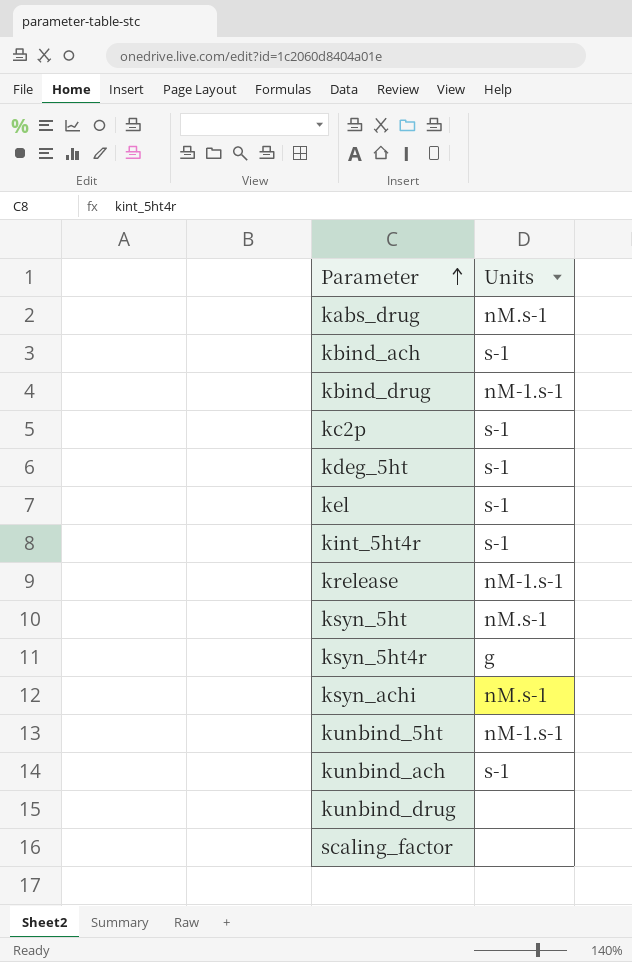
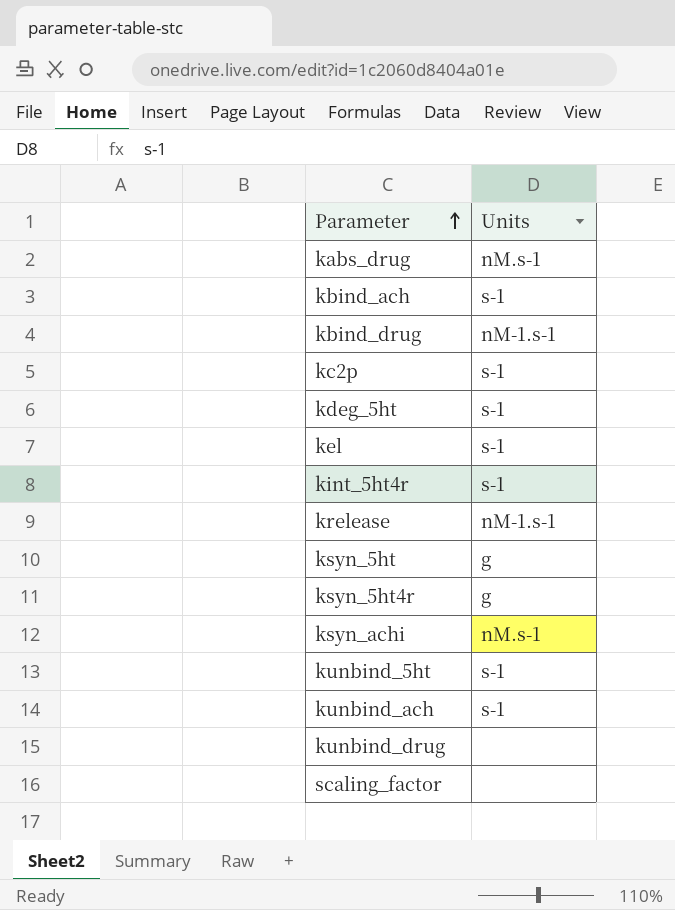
ksyn_5ht | Units: nM.s-1 -> g
kunbind_5ht | Units: nM-1.s-1 -> s-1

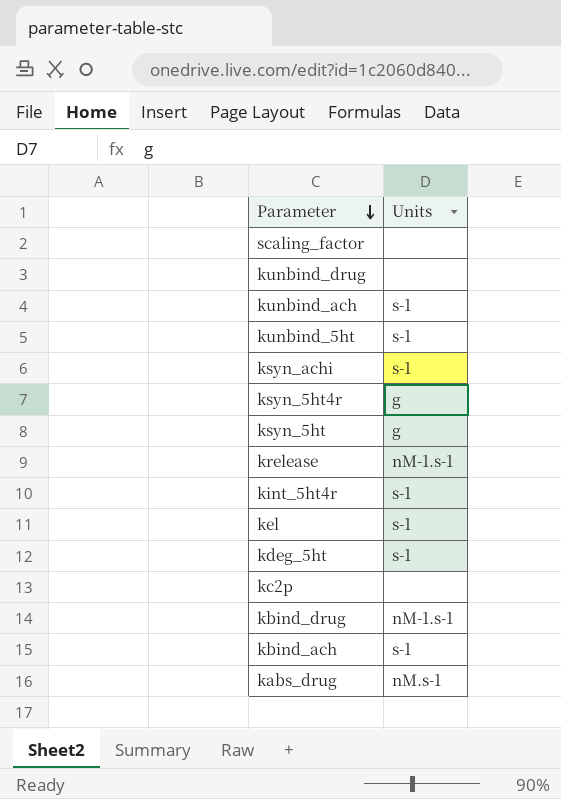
row order: Parameter ascending -> Parameter descending
ksyn_achi | Units: nM.s-1 -> s-1
kc2p | Units: s-1 -> none

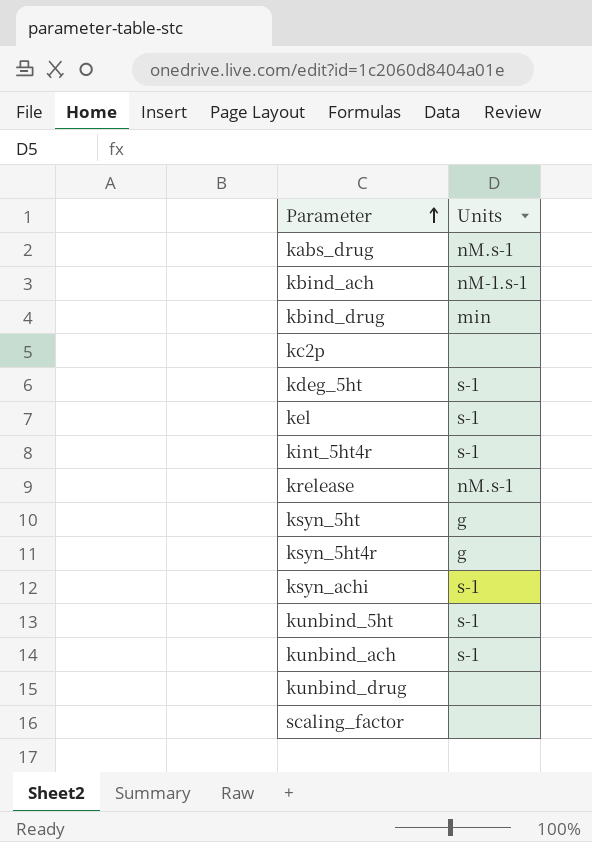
row order: Parameter descending -> Parameter ascending
kbind_ach | Units: s-1 -> nM-1.s-1
kbind_drug | Units: nM-1.s-1 -> min
krelease | Units: nM-1.s-1 -> nM.s-1

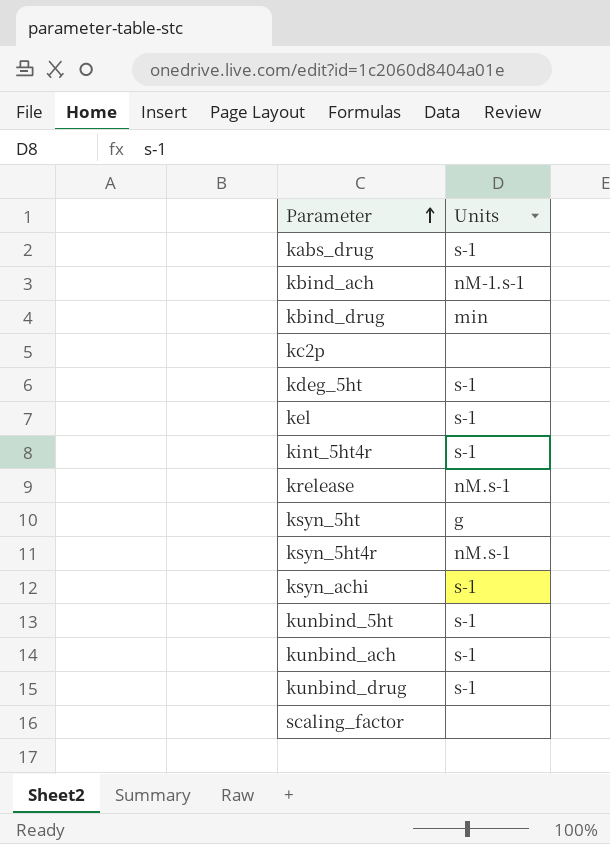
kabs_drug | Units: nM.s-1 -> s-1
ksyn_5ht4r | Units: g -> nM.s-1
kunbind_drug | Units: none -> s-1

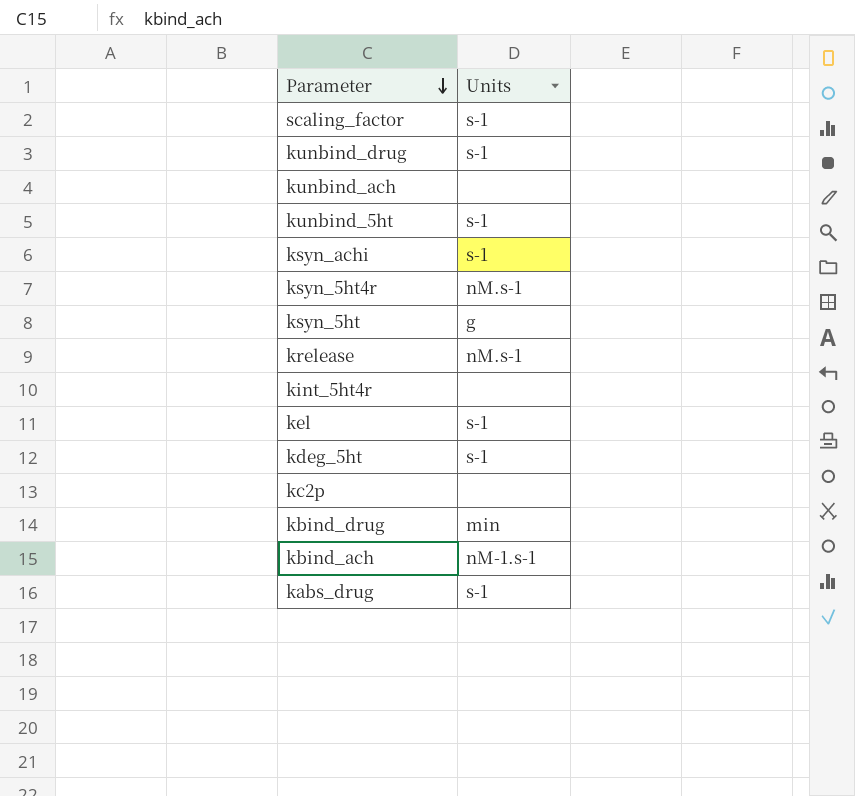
row order: Parameter ascending -> Parameter descending
scaling_factor | Units: none -> s-1
kunbind_ach | Units: s-1 -> none
kint_5ht4r | Units: s-1 -> none

